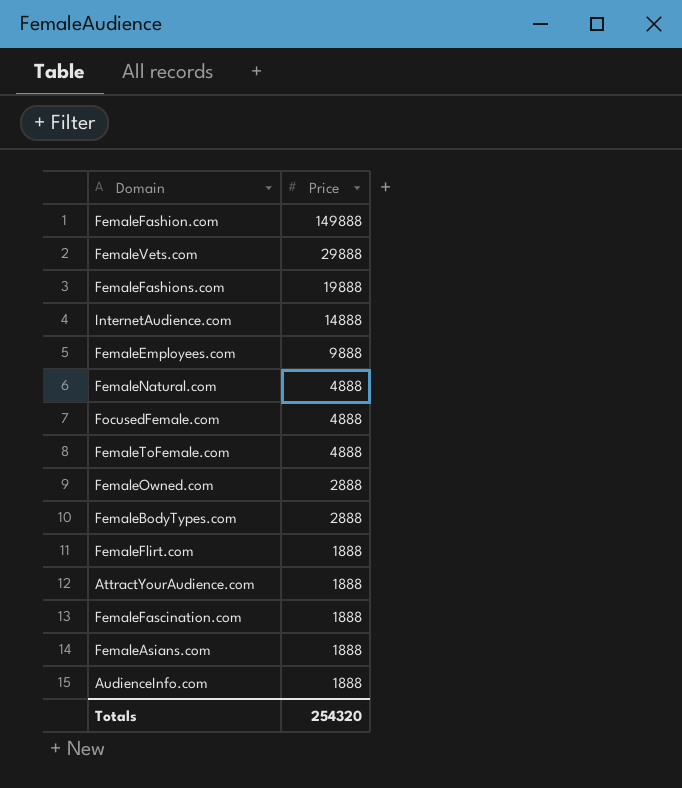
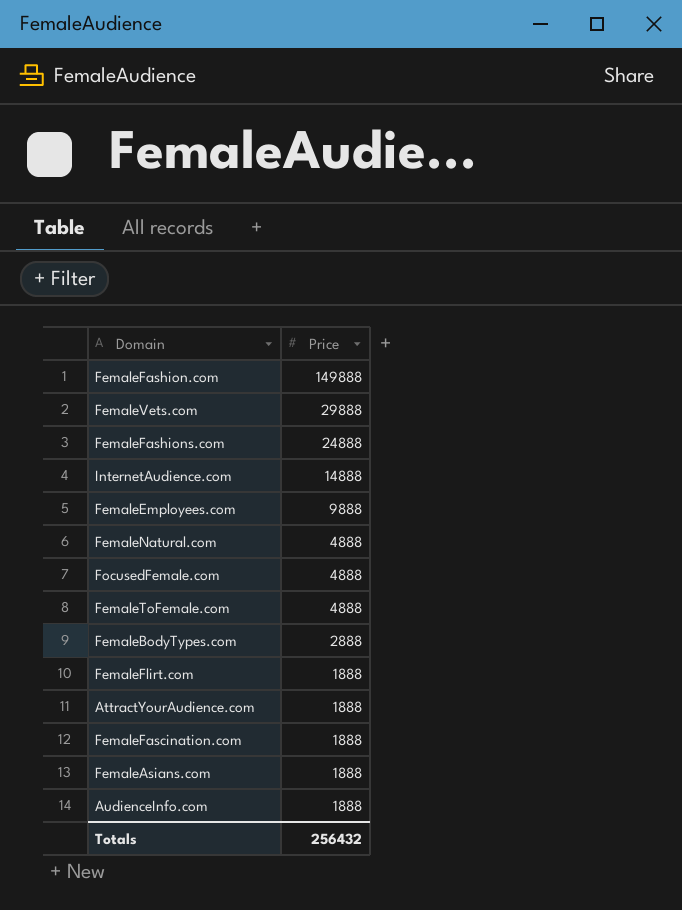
row FemaleOwned.com: 2888 -> none
FemaleFashions.com | Price: 19888 -> 24888
Totals | Price: 254320 -> 256432

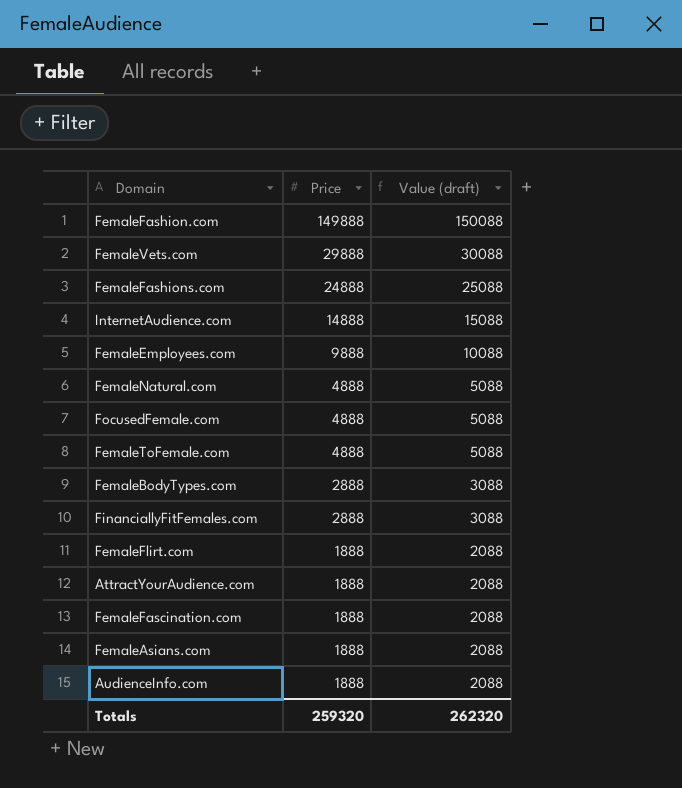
column Value (draft) | formula: none -> [Price] + 200
row FinanciallyFitFemales.com: none -> 2888 | 3088
Totals | Price: 256432 -> 259320

